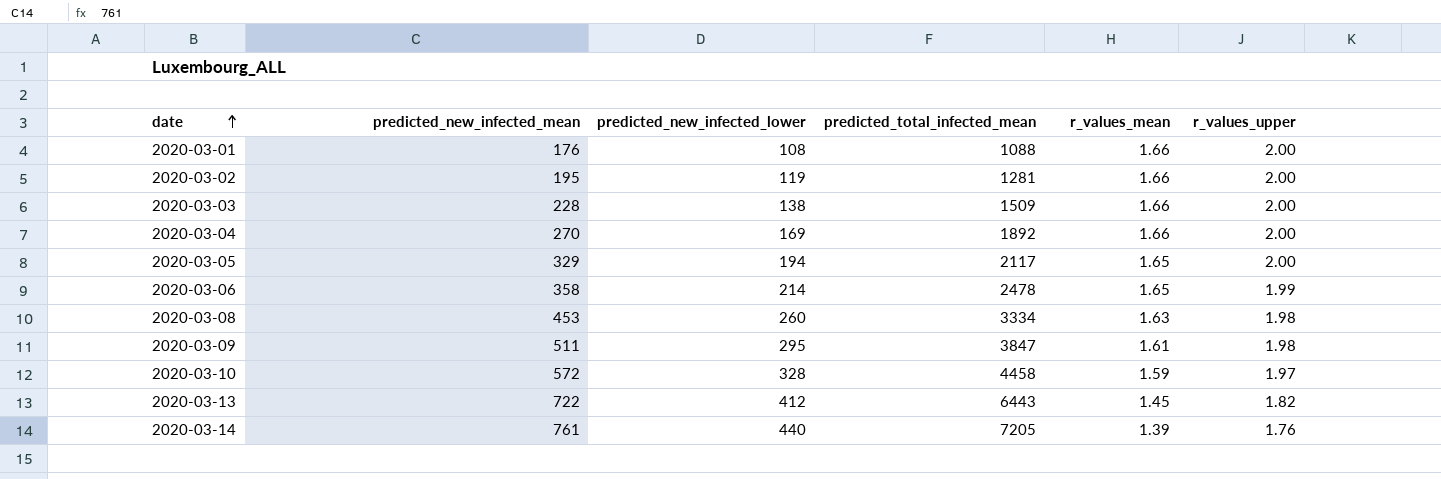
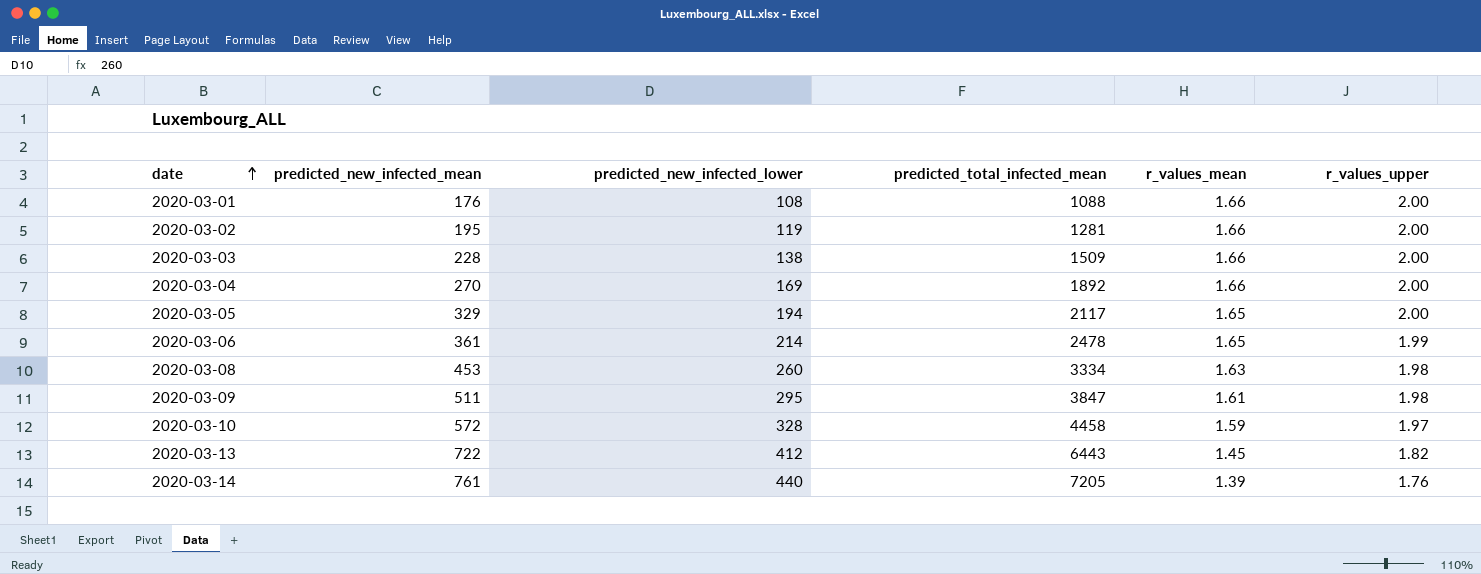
2020-03-06 | predicted_new_infected_mean: 358 -> 361

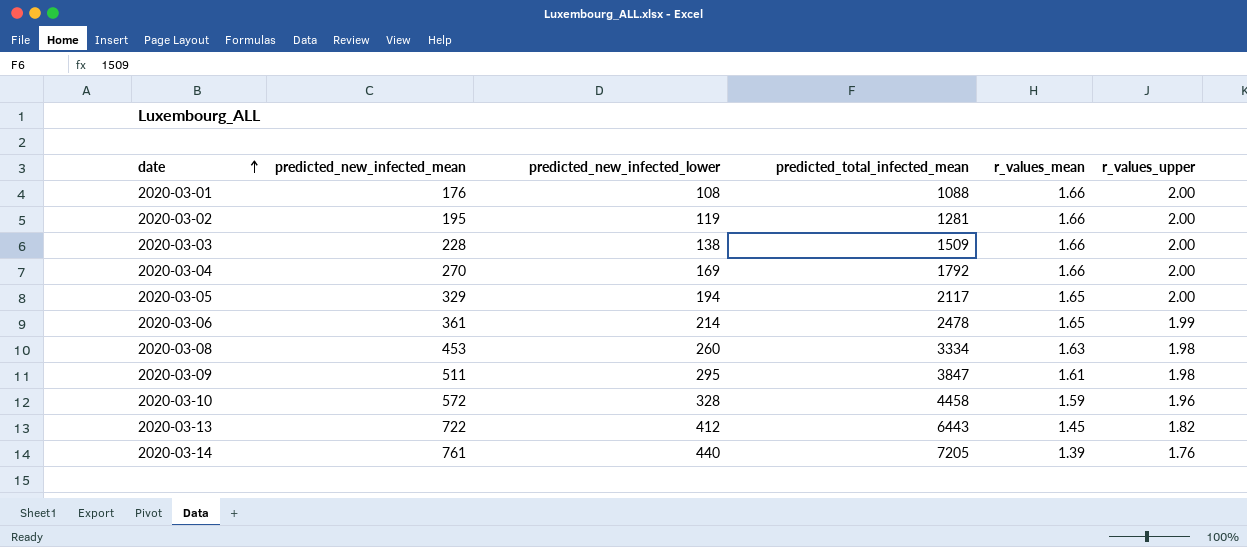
2020-03-04 | predicted_total_infected_mean: 1892 -> 1792
2020-03-10 | r_values_upper: 1.97 -> 1.96

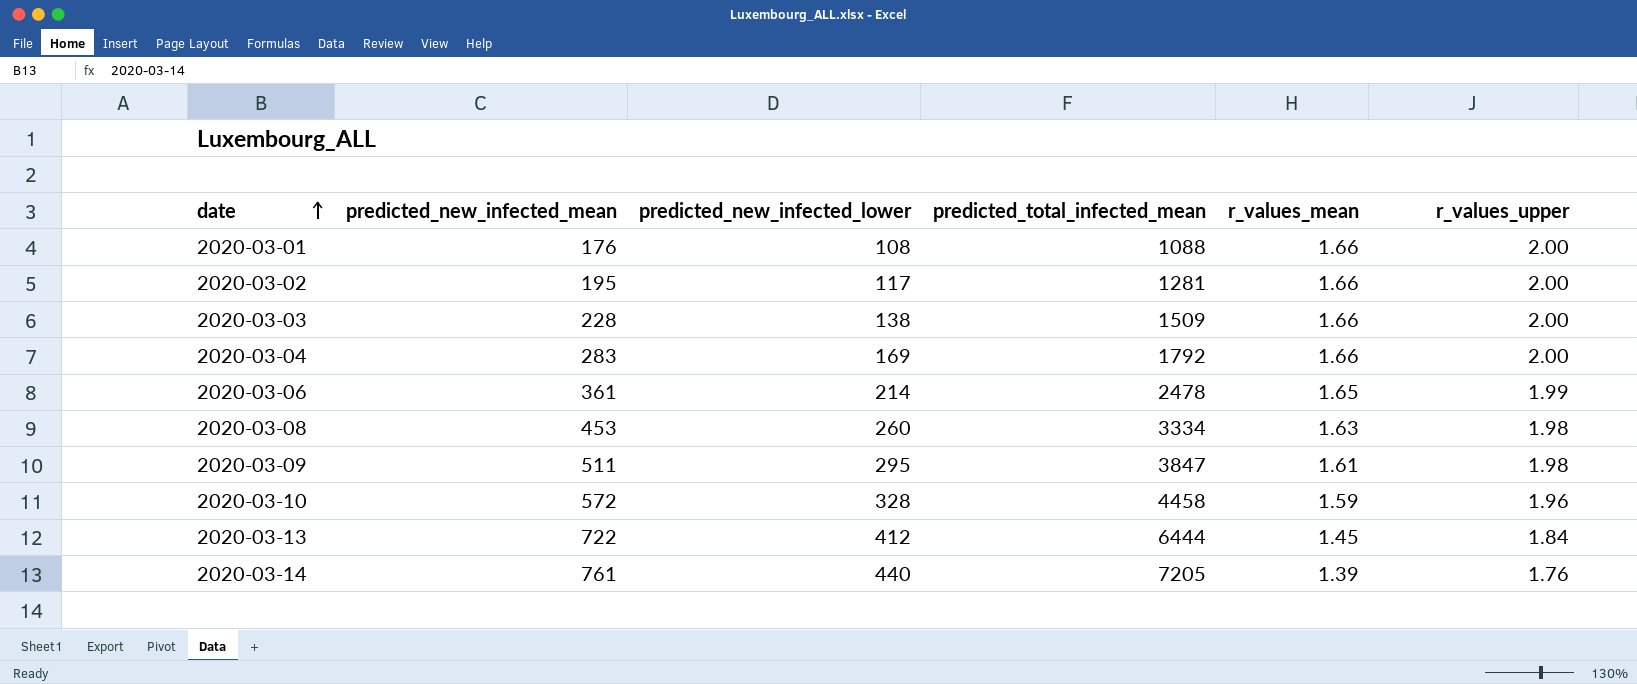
row 2020-03-05: 329 | 194 | 2117 | 1.65 | 2.00 -> none
2020-03-02 | predicted_new_infected_lower: 119 -> 117
2020-03-04 | predicted_new_infected_mean: 270 -> 283
2020-03-13 | predicted_total_infected_mean: 6443 -> 6444
2020-03-13 | r_values_upper: 1.82 -> 1.84

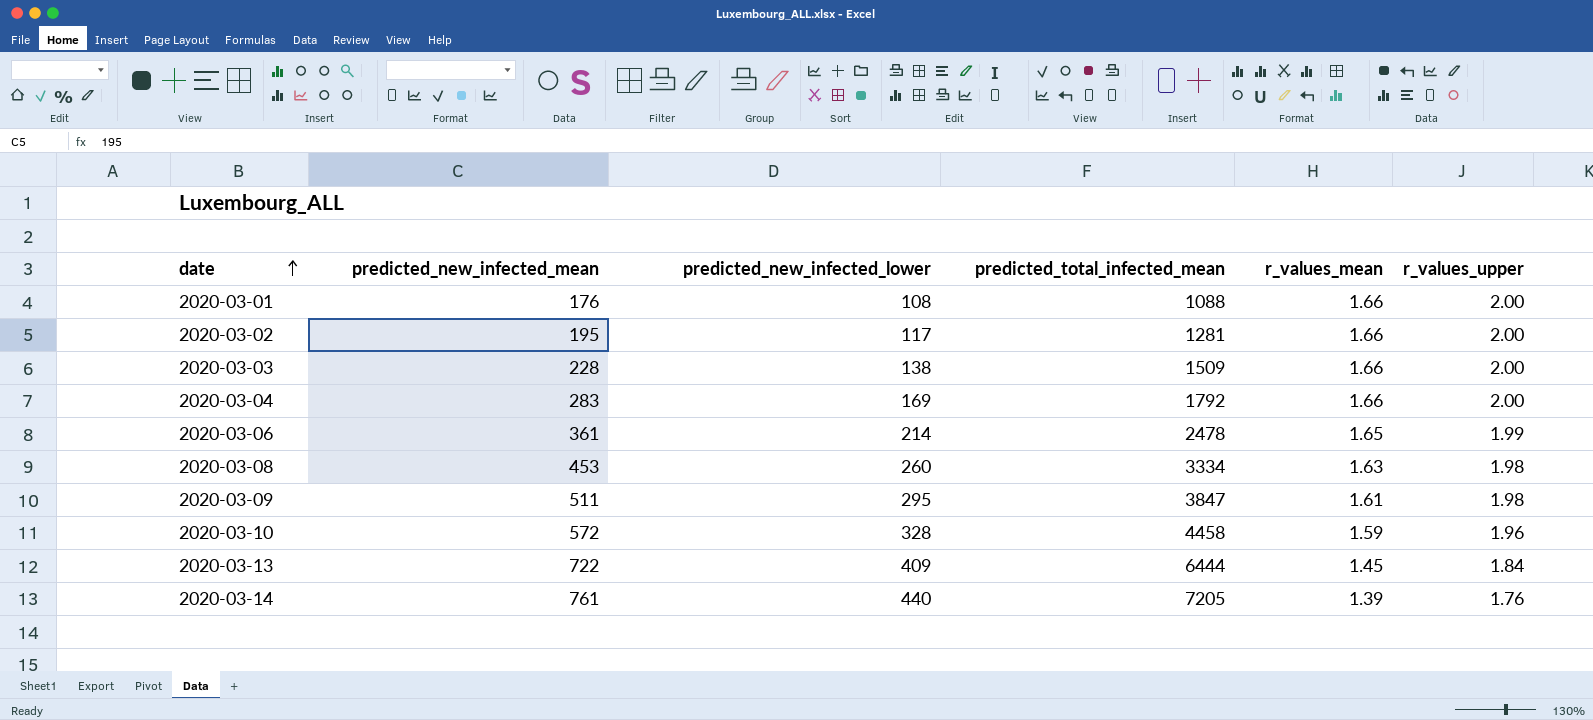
2020-03-13 | predicted_new_infected_lower: 412 -> 409

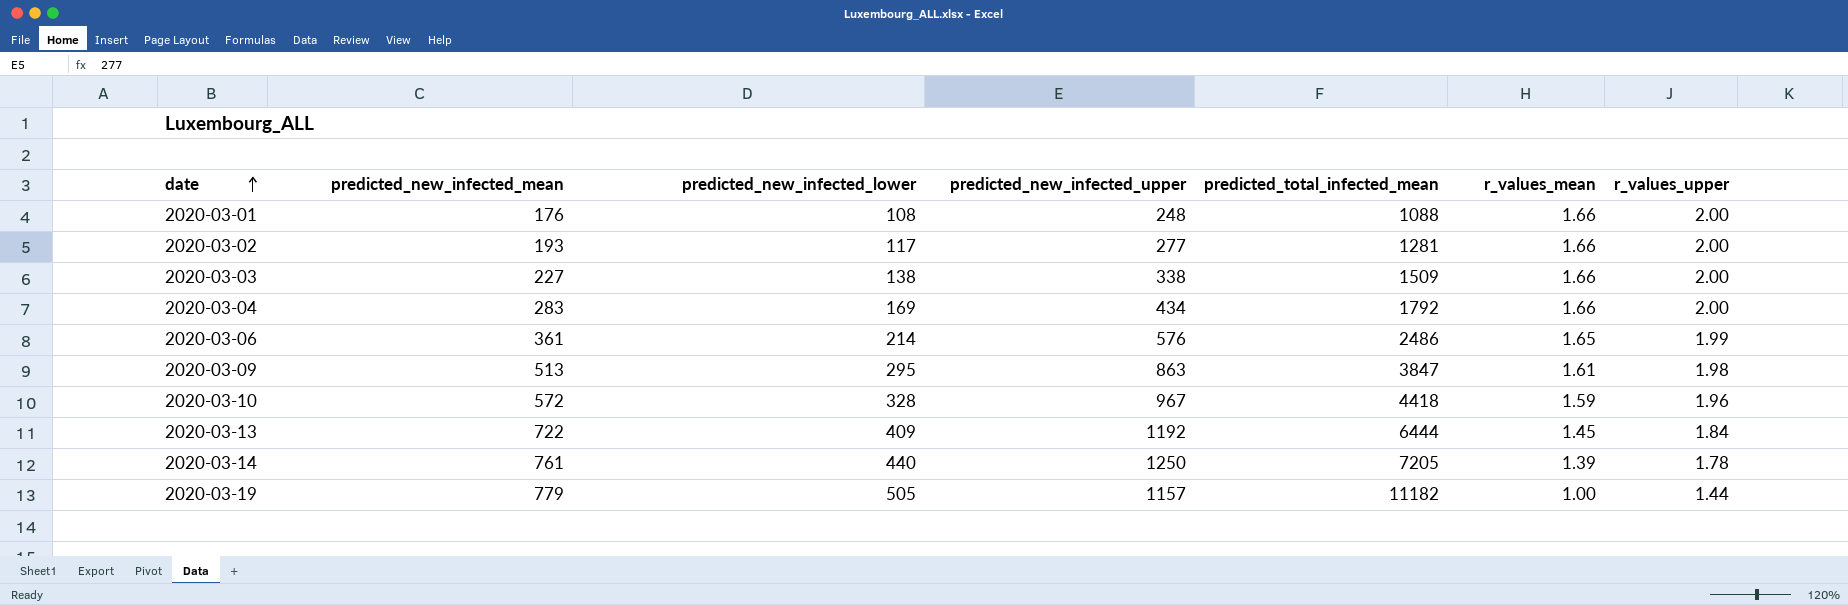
column predicted_new_infected_upper | position: none -> 4
row 2020-03-08: 453 | 260 | 3334 | 1.63 | 1.98 -> none
2020-03-02 | predicted_new_infected_mean: 195 -> 193
2020-03-03 | predicted_new_infected_mean: 228 -> 227
2020-03-06 | predicted_total_infected_mean: 2478 -> 2486
2020-03-09 | predicted_new_infected_mean: 511 -> 513
2020-03-10 | predicted_total_infected_mean: 4458 -> 4418
2020-03-14 | r_values_upper: 1.76 -> 1.78
row 2020-03-19: none -> 779 | 505 | 1157 | 11182 | 1.00 | 1.44

